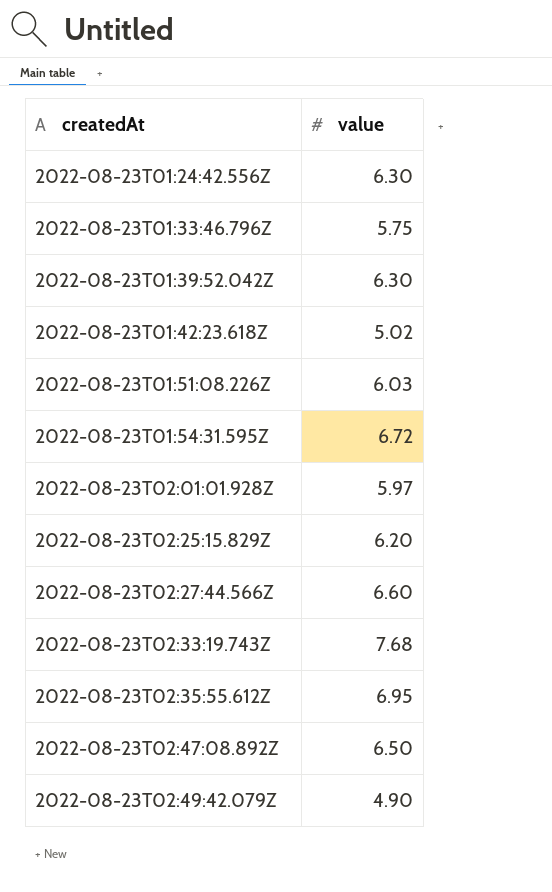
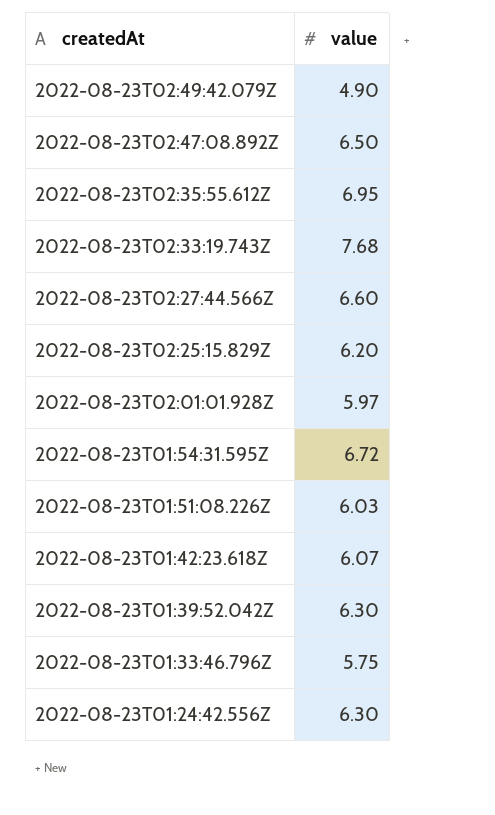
row order: createdAt ascending -> createdAt descending
2022-08-23T01:42:23.618Z | value: 5.02 -> 6.07

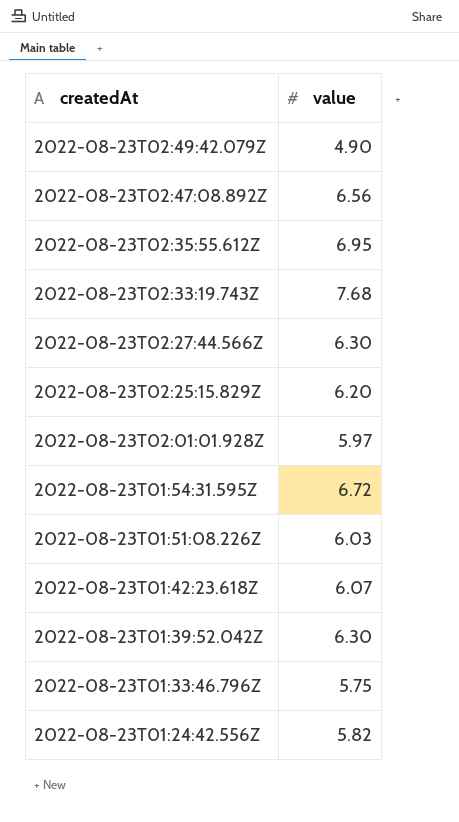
2022-08-23T02:47:08.892Z | value: 6.50 -> 6.56
2022-08-23T02:27:44.566Z | value: 6.60 -> 6.30
2022-08-23T01:24:42.556Z | value: 6.30 -> 5.82

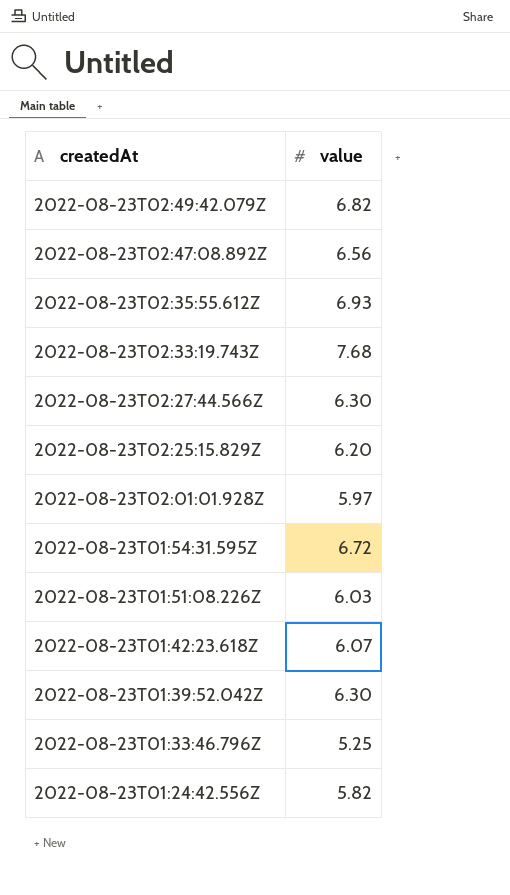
2022-08-23T02:49:42.079Z | value: 4.90 -> 6.82
2022-08-23T02:35:55.612Z | value: 6.95 -> 6.93
2022-08-23T01:33:46.796Z | value: 5.75 -> 5.25

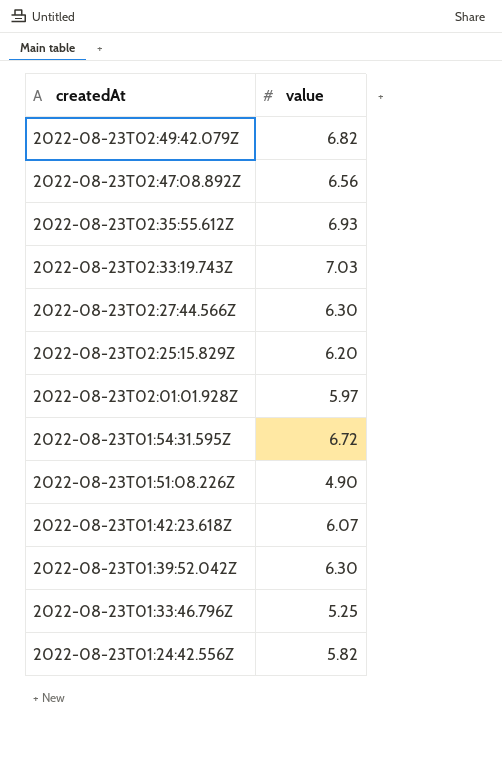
2022-08-23T02:33:19.743Z | value: 7.68 -> 7.03
2022-08-23T01:51:08.226Z | value: 6.03 -> 4.90

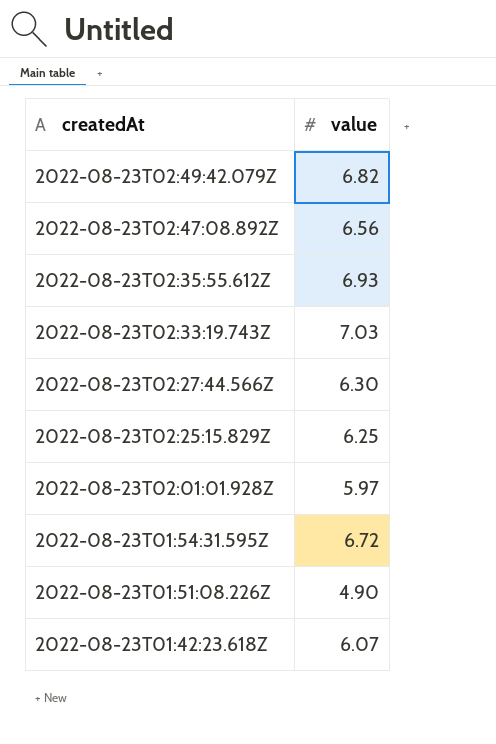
row 2022-08-23T01:39:52.042Z: 6.30 -> none
row 2022-08-23T01:33:46.796Z: 5.25 -> none
row 2022-08-23T01:24:42.556Z: 5.82 -> none
2022-08-23T02:25:15.829Z | value: 6.20 -> 6.25

